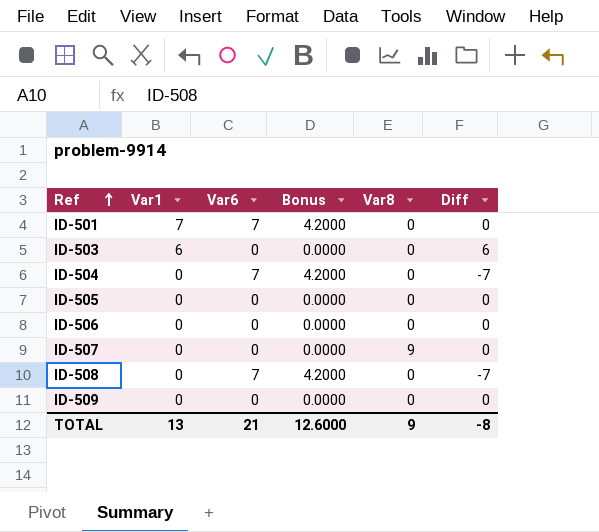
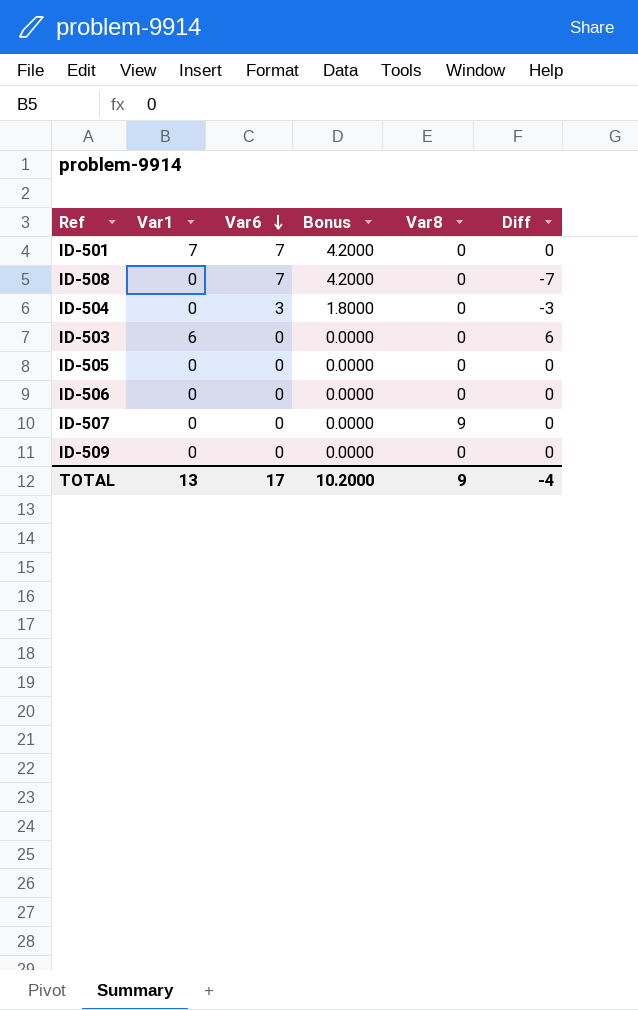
row order: Ref ascending -> Var6 descending
ID-504 | Var6: 7 -> 3
ID-504 | Bonus: 4.2000 -> 1.8000
ID-504 | Diff: -7 -> -3
TOTAL | Var6: 21 -> 17
TOTAL | Bonus: 12.6000 -> 10.2000
TOTAL | Diff: -8 -> -4

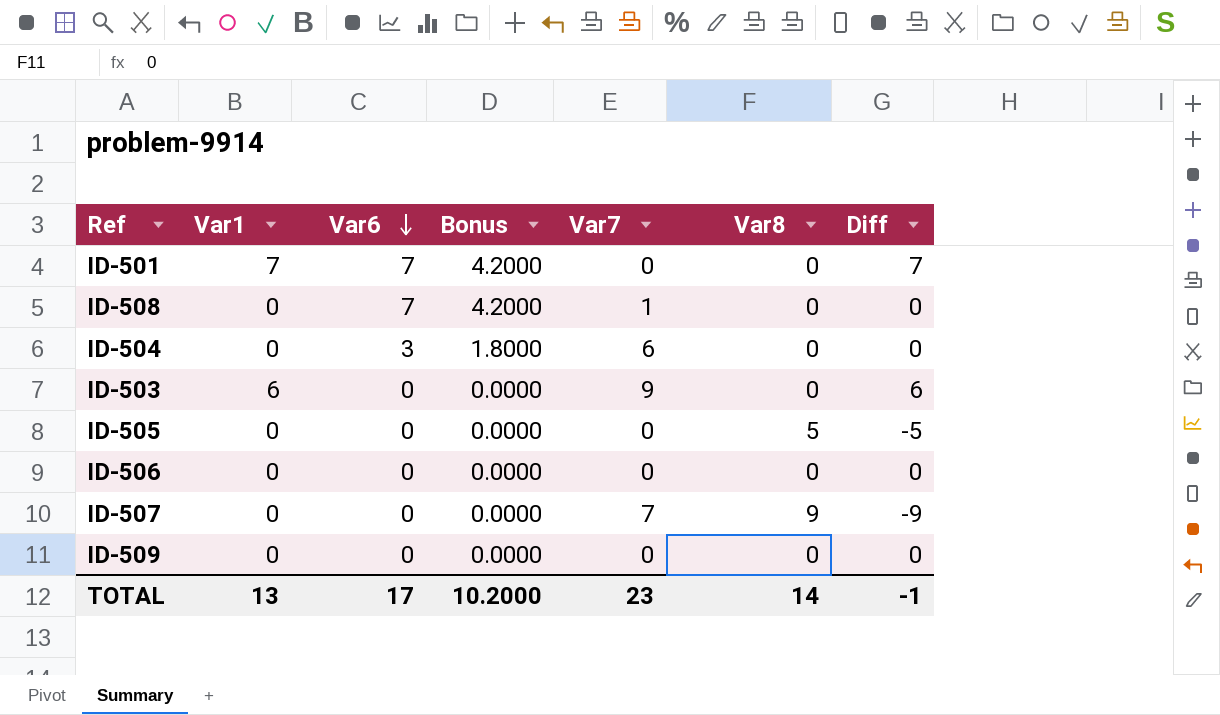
column Var7 | position: none -> 5
column Diff | formula: [Var1] - [Var6] -> [Var1] - [Var8]
ID-505 | Var8: 0 -> 5
TOTAL | Var8: 9 -> 14
TOTAL | Diff: -4 -> -1

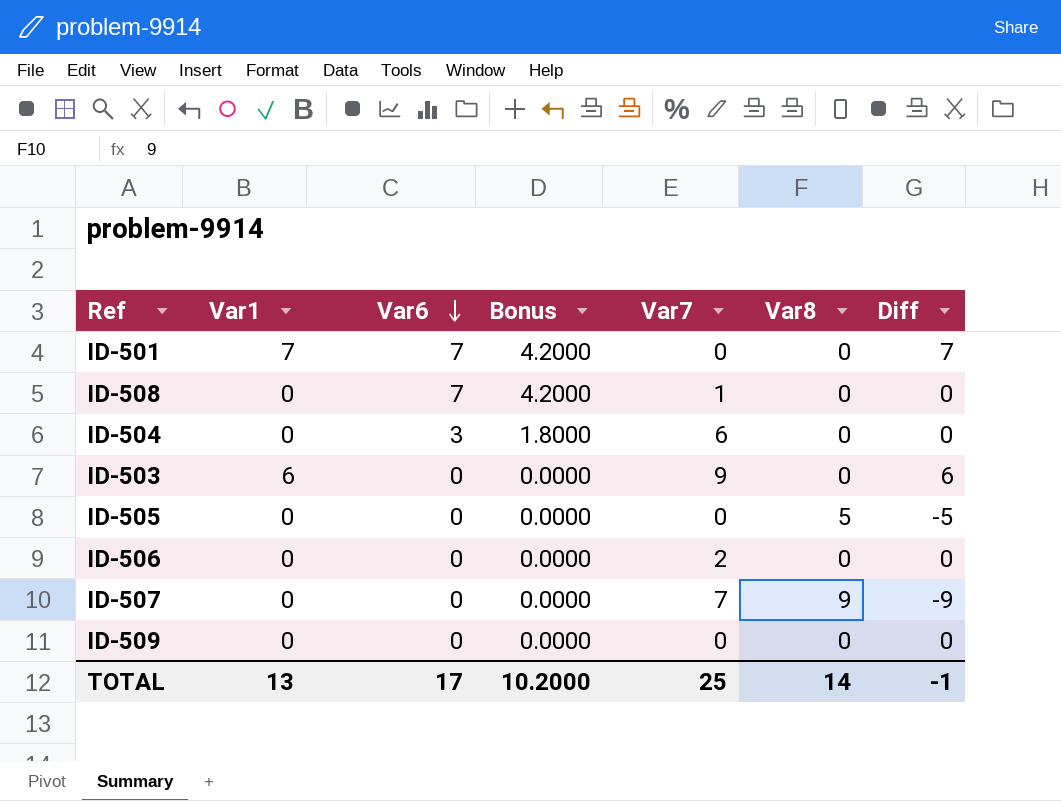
ID-506 | Var7: 0 -> 2
TOTAL | Var7: 23 -> 25

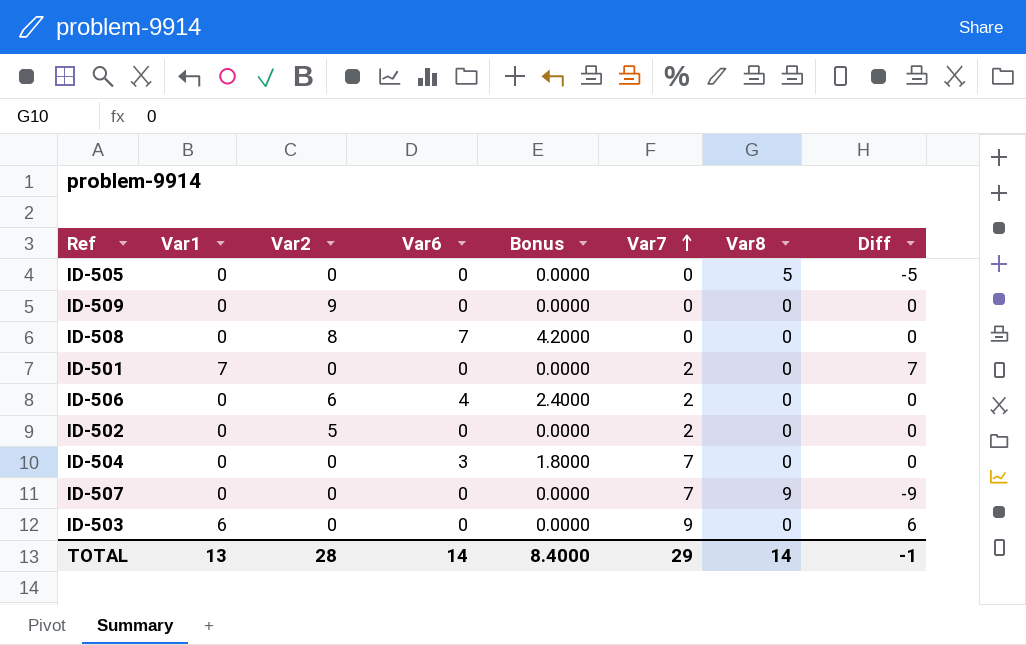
row order: Var6 descending -> Var7 ascending
column Var2 | position: none -> 3
ID-508 | Var7: 1 -> 0
ID-501 | Var6: 7 -> 0
ID-501 | Bonus: 4.2000 -> 0.0000
ID-501 | Var7: 0 -> 2
ID-506 | Var6: 0 -> 4
ID-506 | Bonus: 0.0000 -> 2.4000
row ID-502: none -> 0 | 5 | 0 | 0.0000 | 2 | 0 | 0
ID-504 | Var7: 6 -> 7
TOTAL | Var6: 17 -> 14
TOTAL | Bonus: 10.2000 -> 8.4000
TOTAL | Var7: 25 -> 29

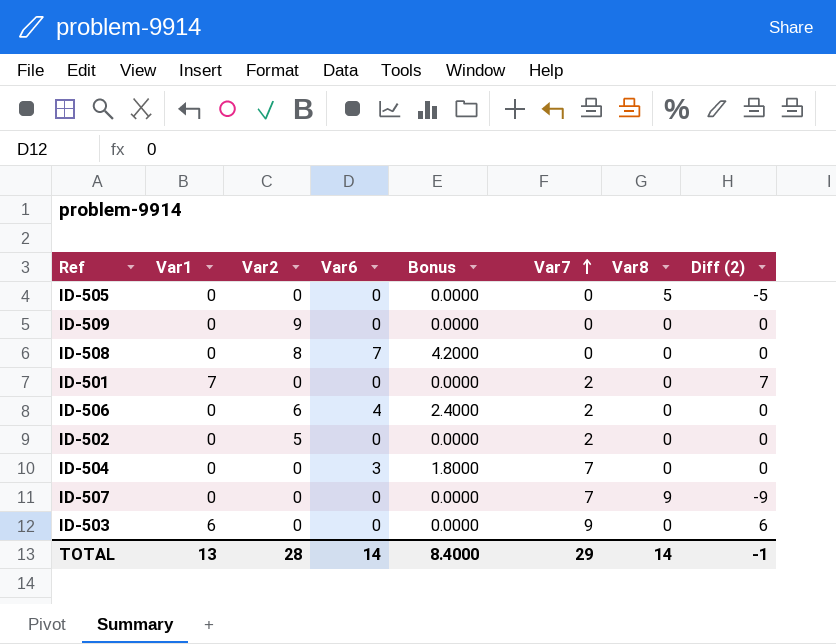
column name: Diff -> Diff (2)

